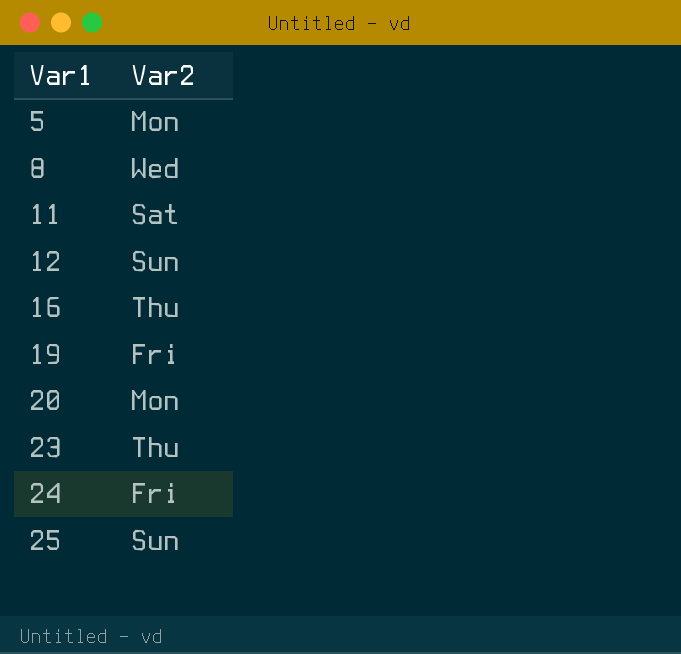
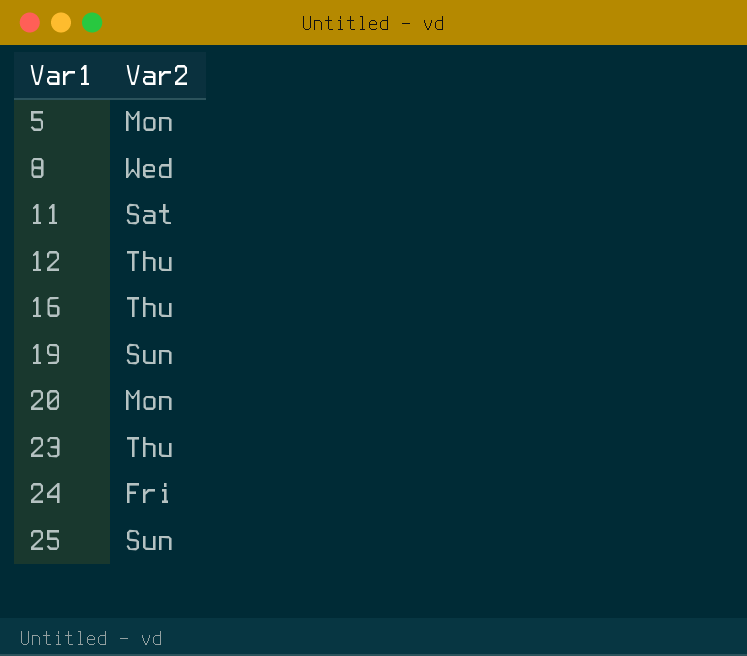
12 | Var2: Sun -> Thu
19 | Var2: Fri -> Sun

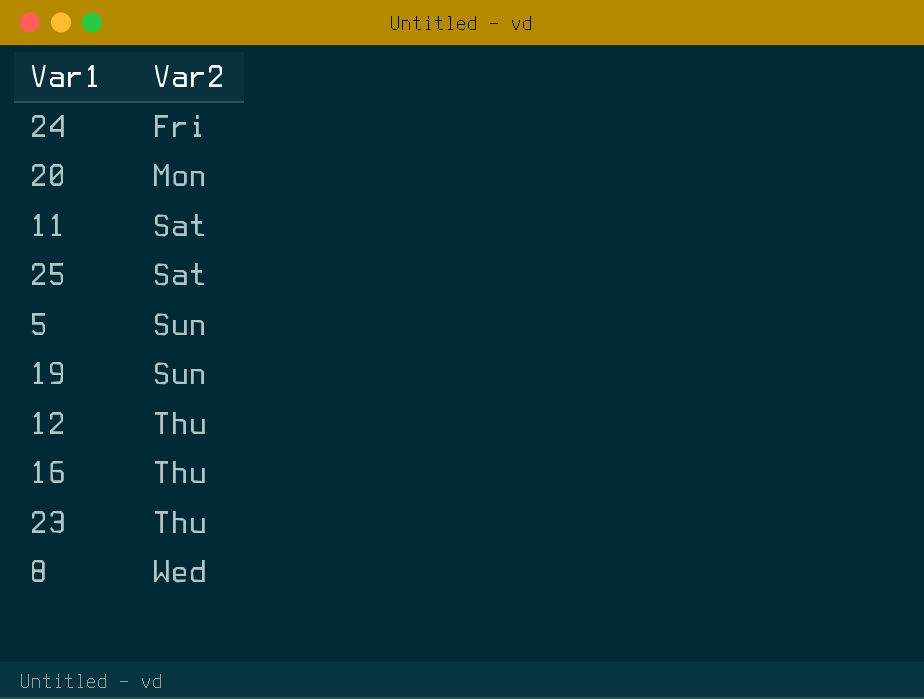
row order: Var1 ascending -> Var2 ascending
25 | Var2: Sun -> Sat
5 | Var2: Mon -> Sun

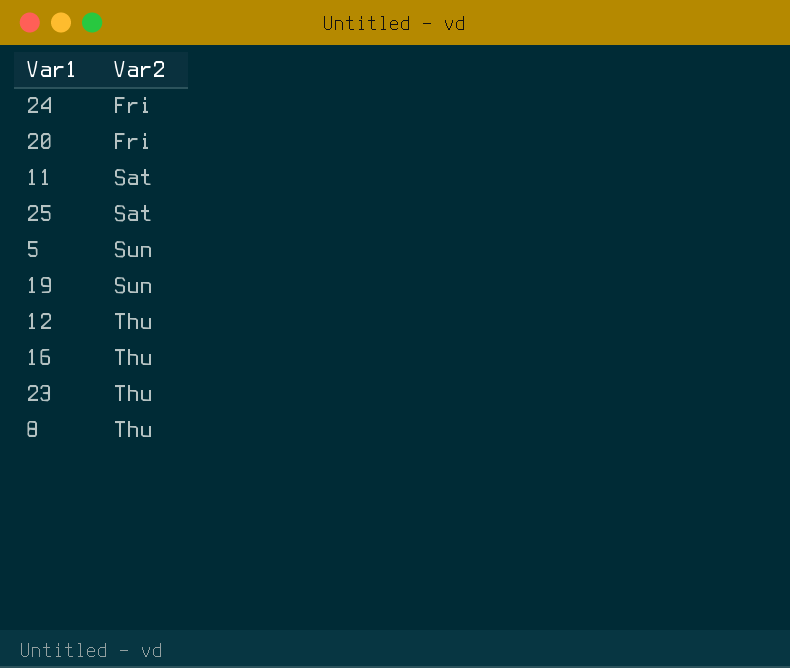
20 | Var2: Mon -> Fri
8 | Var2: Wed -> Thu

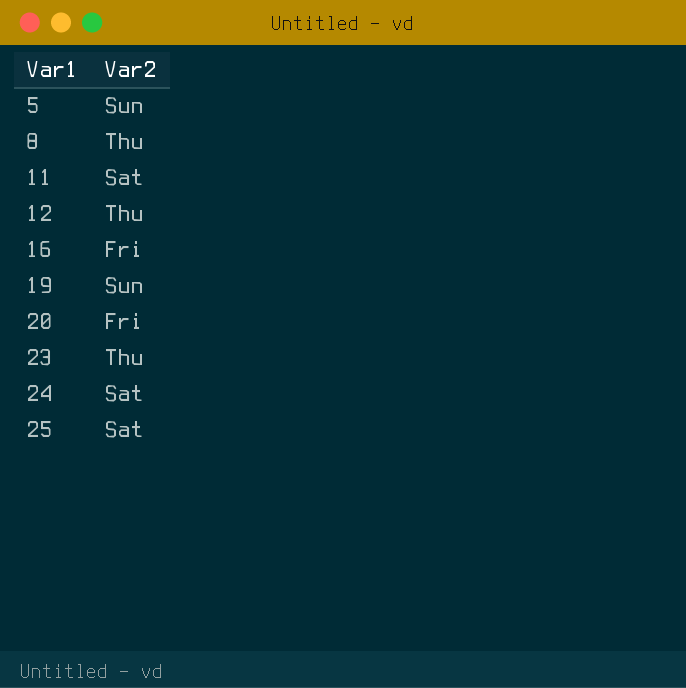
row order: Var2 ascending -> Var1 ascending
16 | Var2: Thu -> Fri
24 | Var2: Fri -> Sat

